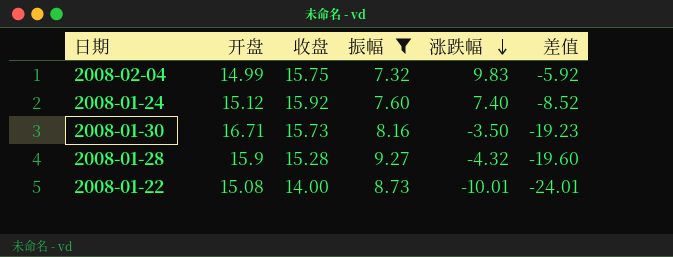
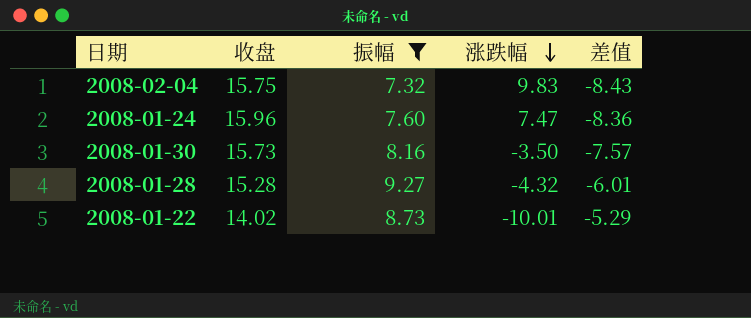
column 开盘 | position: 2 -> none
column 差值 | formula: [涨跌幅] - [收盘] -> [振幅] - [收盘]
2008-01-24 | 收盘: 15.92 -> 15.96
2008-01-24 | 涨跌幅: 7.40 -> 7.47
2008-01-22 | 收盘: 14.00 -> 14.02

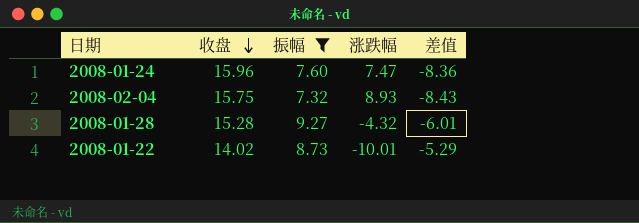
row order: 涨跌幅 descending -> 收盘 descending
row 2008-01-30: 15.73 | 8.16 | -3.50 | -7.57 -> none
2008-02-04 | 涨跌幅: 9.83 -> 8.93

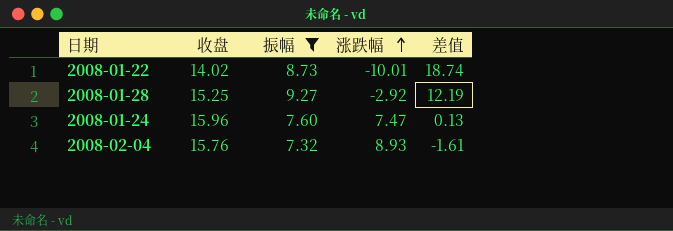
row order: 收盘 descending -> 涨跌幅 ascending
column 差值 | formula: [振幅] - [收盘] -> [振幅] - [涨跌幅]
2008-01-28 | 收盘: 15.28 -> 15.25
2008-01-28 | 涨跌幅: -4.32 -> -2.92
2008-02-04 | 收盘: 15.75 -> 15.76

